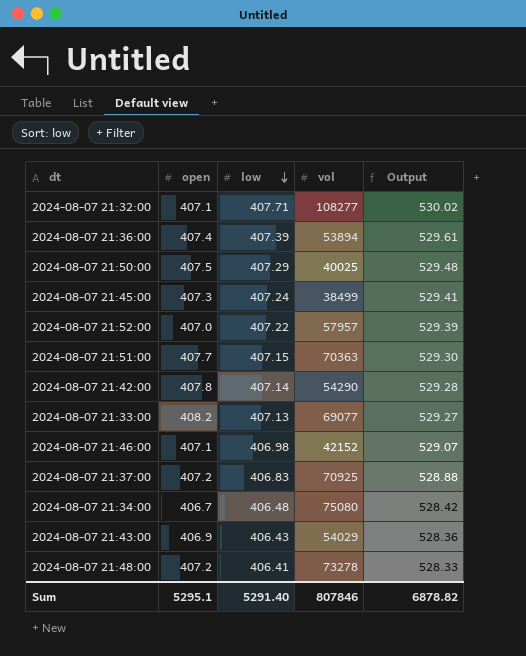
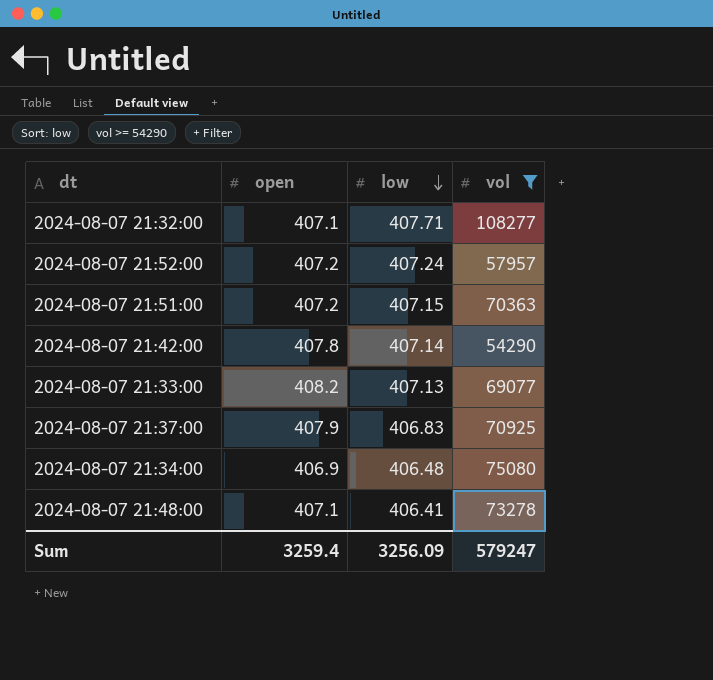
filter: none -> vol >= 54290
column Output | formula: [low] * 1.3 -> none
2024-08-07 21:52:00 | open: 407.0 -> 407.2
2024-08-07 21:52:00 | low: 407.22 -> 407.24
2024-08-07 21:51:00 | open: 407.7 -> 407.2
2024-08-07 21:37:00 | open: 407.2 -> 407.9
2024-08-07 21:34:00 | open: 406.7 -> 406.9
2024-08-07 21:48:00 | open: 407.2 -> 407.1
Sum | open: 5295.1 -> 3259.4
Sum | low: 5291.40 -> 3256.09
Sum | vol: 807846 -> 579247

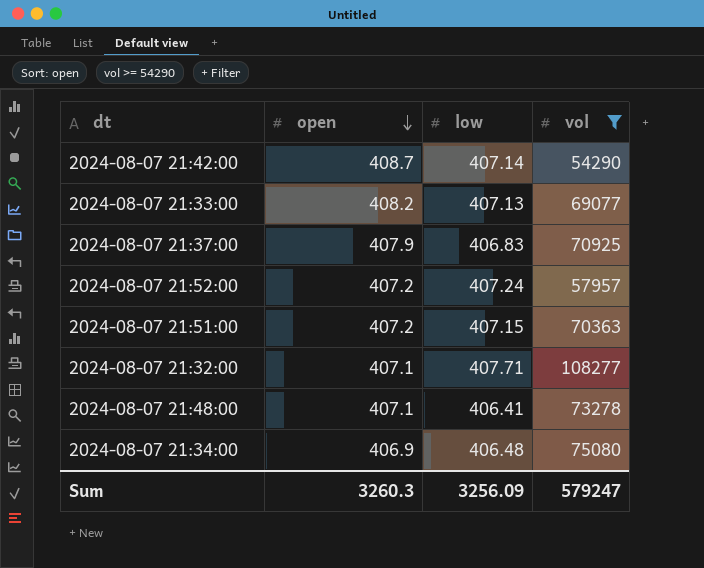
row order: low descending -> open descending
2024-08-07 21:42:00 | open: 407.8 -> 408.7
Sum | open: 3259.4 -> 3260.3

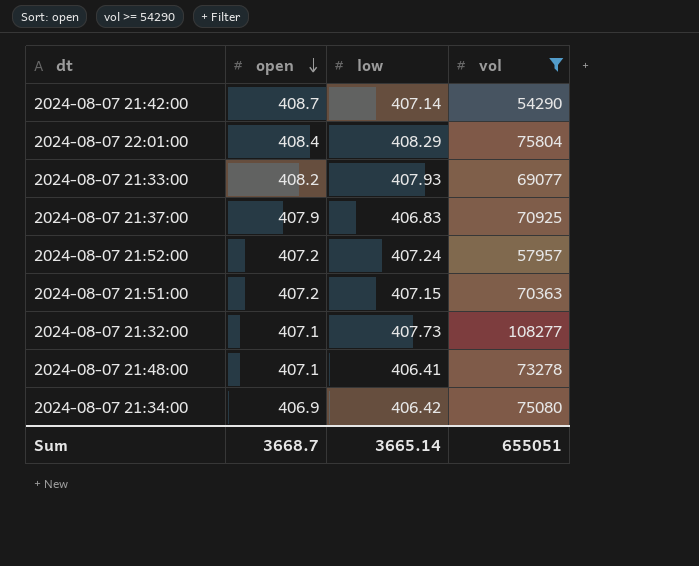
row 2024-08-07 22:01:00: none -> 408.4 | 408.29 | 75804
2024-08-07 21:33:00 | low: 407.13 -> 407.93
2024-08-07 21:32:00 | low: 407.71 -> 407.73
2024-08-07 21:34:00 | low: 406.48 -> 406.42
Sum | open: 3260.3 -> 3668.7
Sum | low: 3256.09 -> 3665.14
Sum | vol: 579247 -> 655051

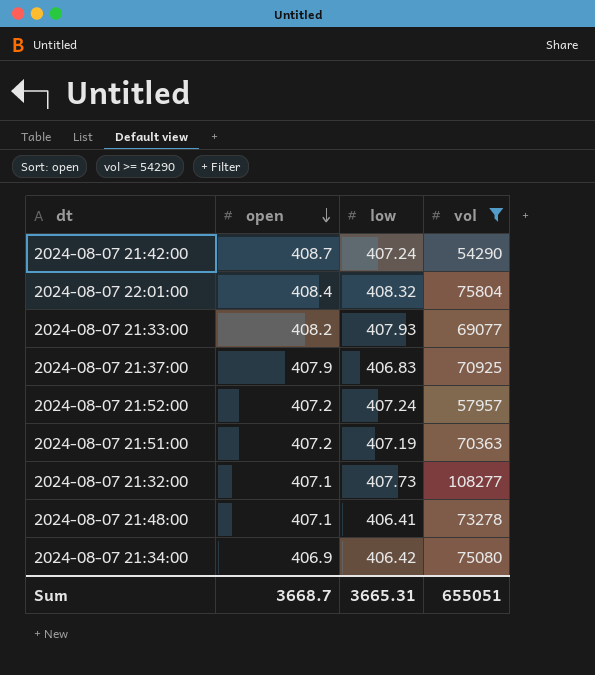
2024-08-07 21:42:00 | low: 407.14 -> 407.24
2024-08-07 22:01:00 | low: 408.29 -> 408.32
2024-08-07 21:51:00 | low: 407.15 -> 407.19
Sum | low: 3665.14 -> 3665.31

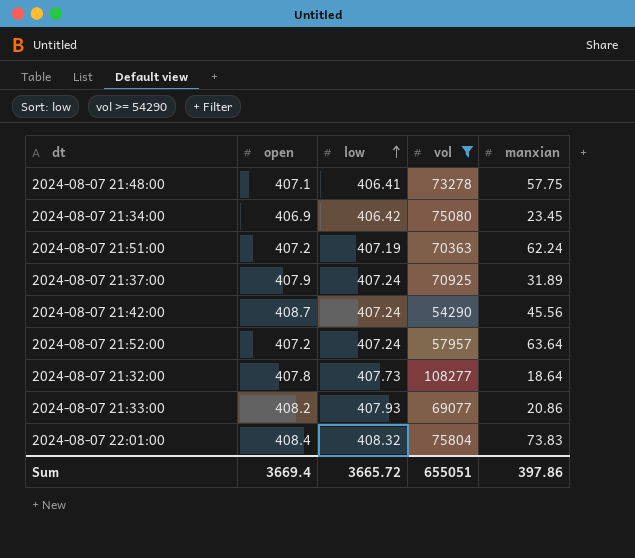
row order: open descending -> low ascending
column manxian | position: none -> 5
2024-08-07 21:37:00 | low: 406.83 -> 407.24
2024-08-07 21:32:00 | open: 407.1 -> 407.8
Sum | open: 3668.7 -> 3669.4
Sum | low: 3665.31 -> 3665.72

